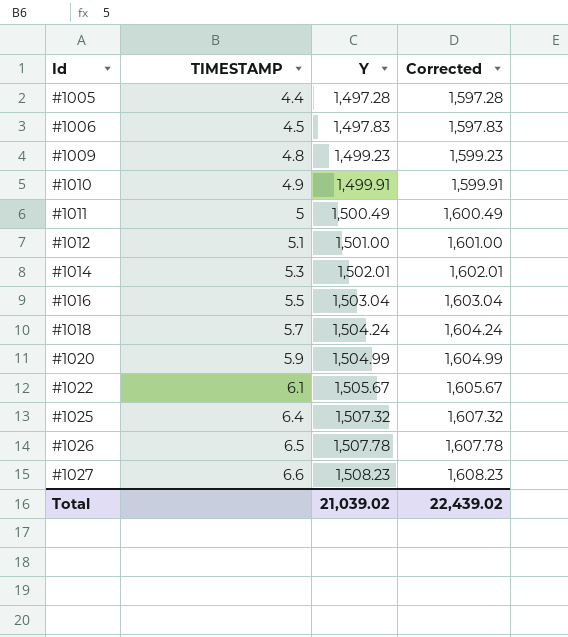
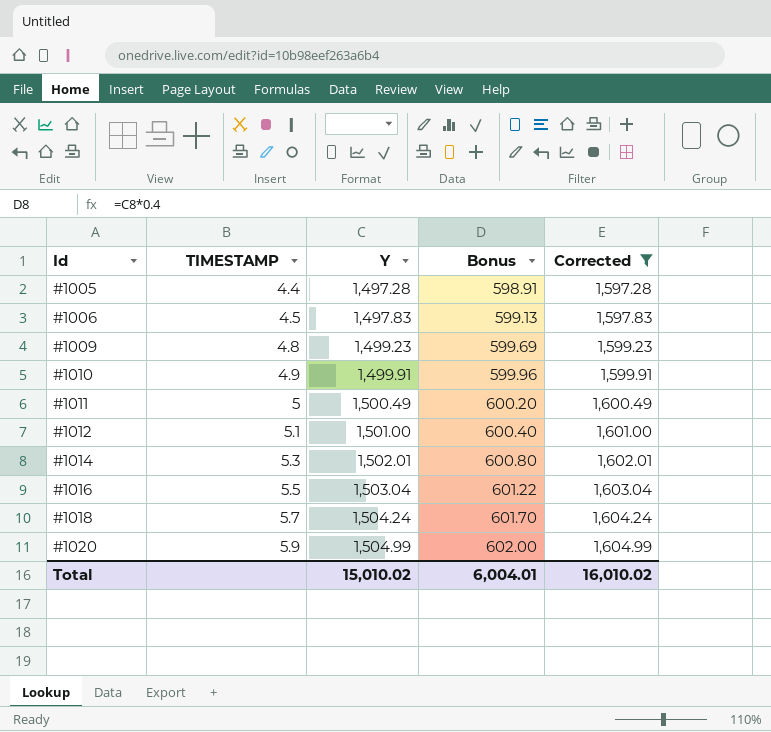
filter: none -> Corrected <= 1,604.99
column Bonus | formula: none -> [Y] * 0.4
Total | Y: 21,039.02 -> 15,010.02
Total | Corrected: 22,439.02 -> 16,010.02

